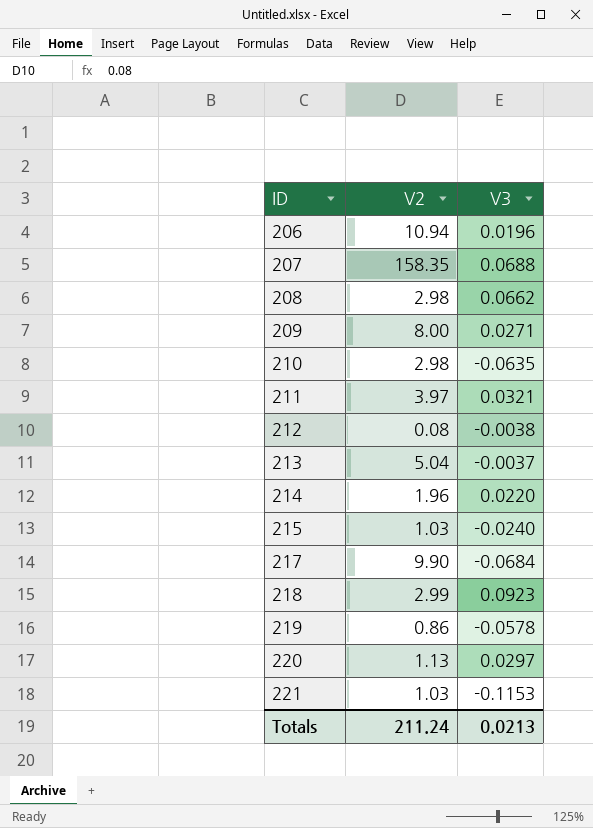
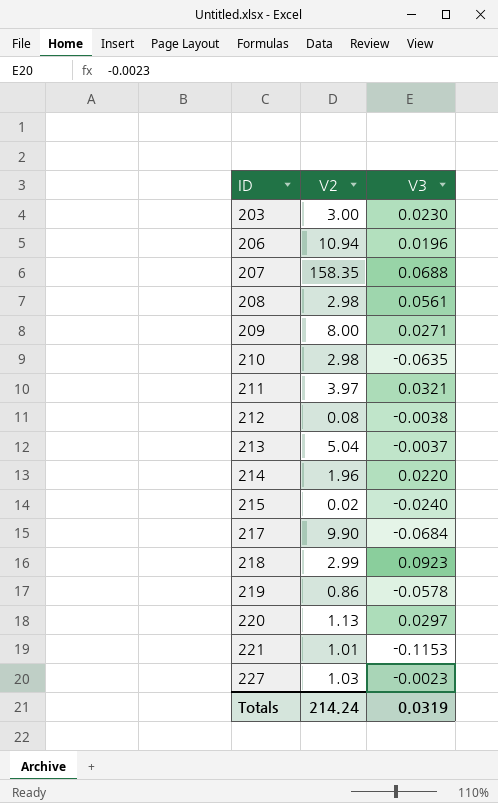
row 203: none -> 3.00 | 0.0230
208 | V3: 0.0662 -> 0.0561
215 | V2: 1.03 -> 0.02
221 | V2: 1.03 -> 1.01
row 227: none -> 1.03 | -0.0023
Totals | V2: 211.24 -> 214.24
Totals | V3: 0.0213 -> 0.0319

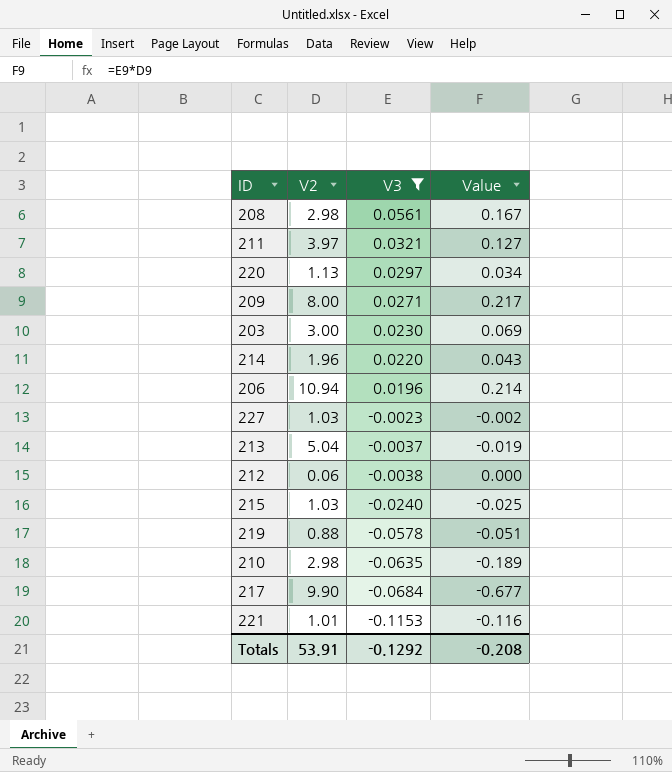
filter: none -> V3 <= 0.0561
row order: ID ascending -> V3 descending
column Value | formula: none -> [V2] * [V3]
212 | V2: 0.08 -> 0.06
215 | V2: 0.02 -> 1.03
219 | V2: 0.86 -> 0.88
Totals | V2: 214.24 -> 53.91
Totals | V3: 0.0319 -> -0.1292

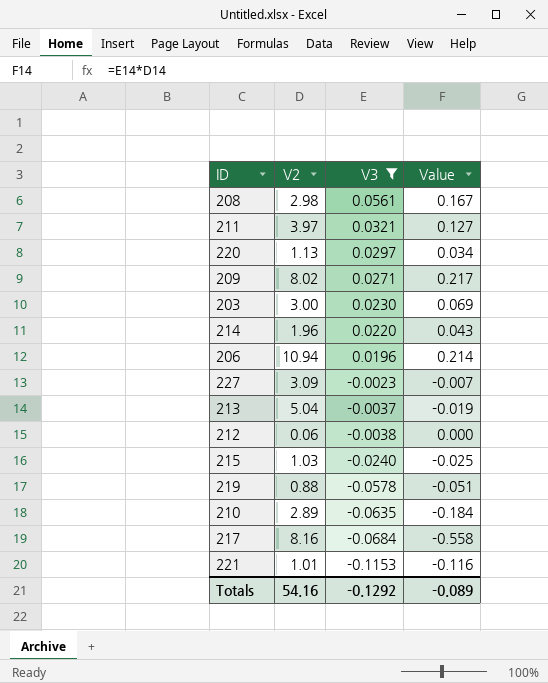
209 | V2: 8.00 -> 8.02
227 | V2: 1.03 -> 3.09
227 | Value: -0.002 -> -0.007
210 | V2: 2.98 -> 2.89
210 | Value: -0.189 -> -0.184
217 | V2: 9.90 -> 8.16
217 | Value: -0.677 -> -0.558
Totals | V2: 53.91 -> 54.16
Totals | Value: -0.208 -> -0.089

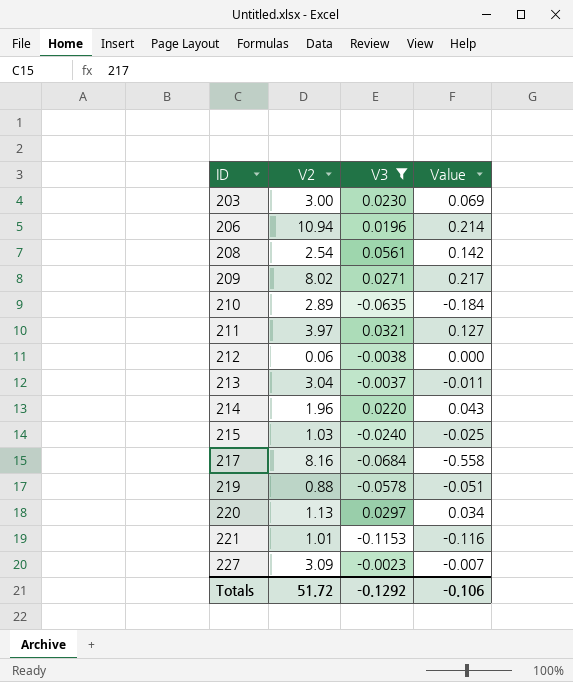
row order: V3 descending -> ID ascending
208 | V2: 2.98 -> 2.54
208 | Value: 0.167 -> 0.142
213 | V2: 5.04 -> 3.04
213 | Value: -0.019 -> -0.011
Totals | V2: 54.16 -> 51.72
Totals | Value: -0.089 -> -0.106

